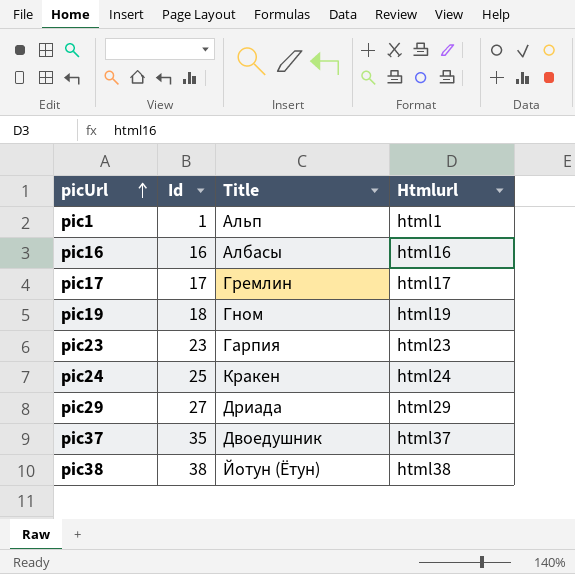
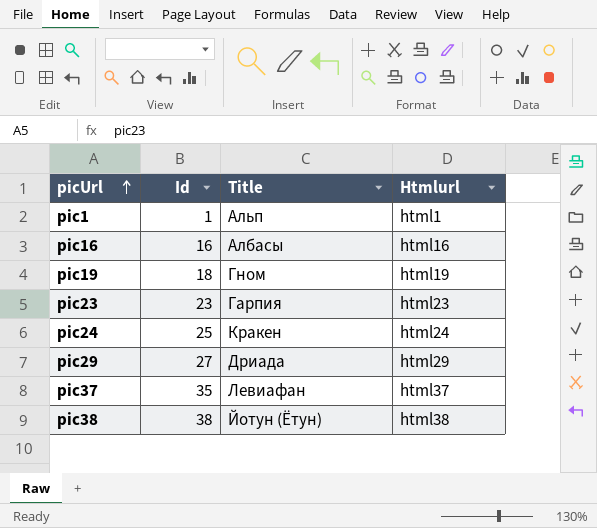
row pic17: 17 | Гремлин | html17 -> none
pic37 | Title: Двоедушник -> Левиафан

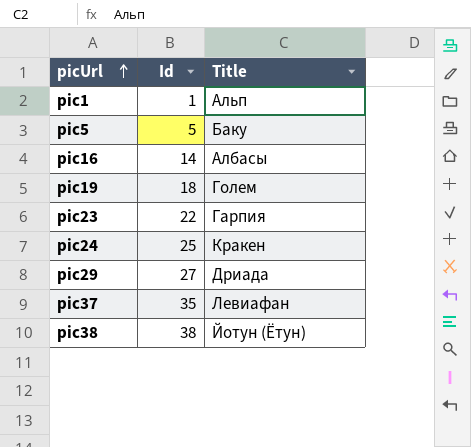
column Htmlurl | position: 4 -> none
row pic5: none -> 5 | Баку
pic16 | Id: 16 -> 14
pic19 | Title: Гном -> Голем
pic23 | Id: 23 -> 22

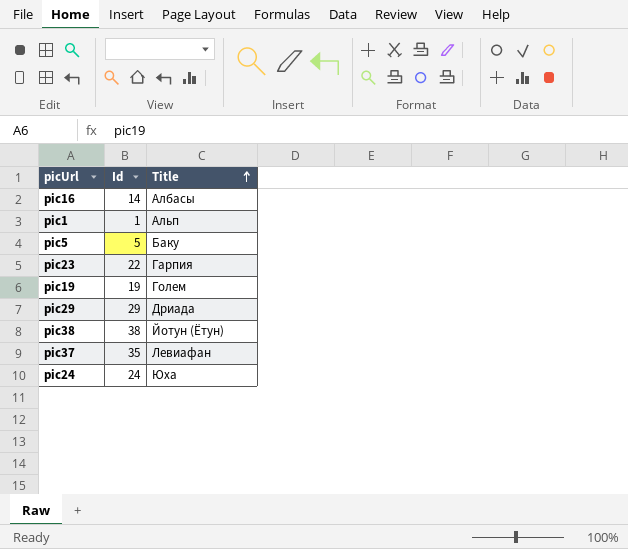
row order: picUrl ascending -> Title ascending
pic19 | Id: 18 -> 19
pic29 | Id: 27 -> 29
pic24 | Id: 25 -> 24
pic24 | Title: Кракен -> Юха

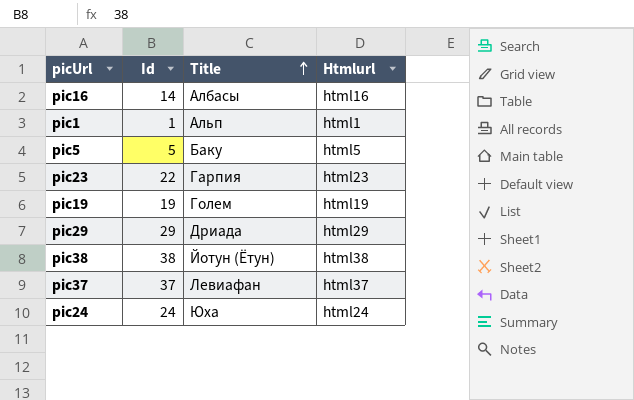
column Htmlurl | position: none -> 4
pic37 | Id: 35 -> 37

